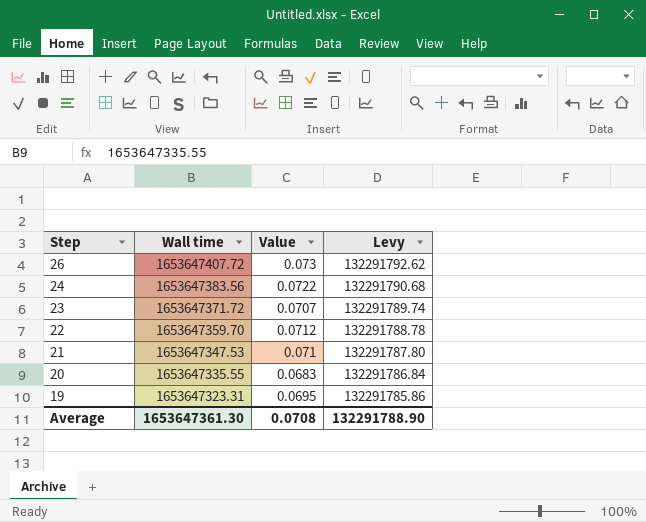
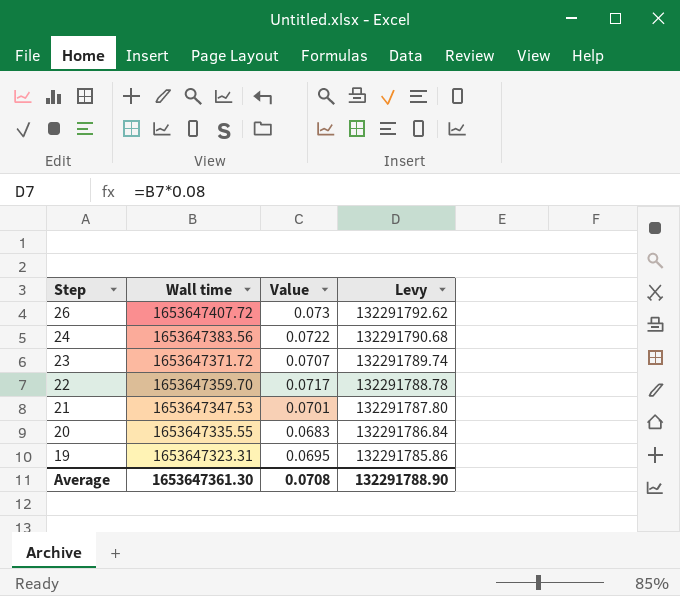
22 | Value: 0.0712 -> 0.0717
21 | Value: 0.071 -> 0.0701

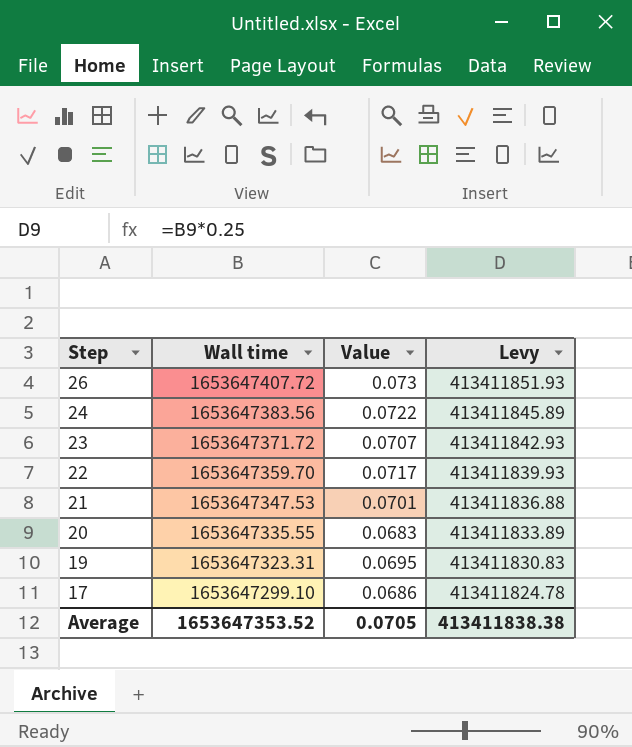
column Levy | formula: [Wall time] * 0.08 -> [Wall time] * 0.25
row 17: none -> 1653647299.10 | 0.0686 | 413411824.78
Average | Wall time: 1653647361.30 -> 1653647353.52
Average | Value: 0.0708 -> 0.0705
Average | Levy: 132291788.90 -> 413411838.38

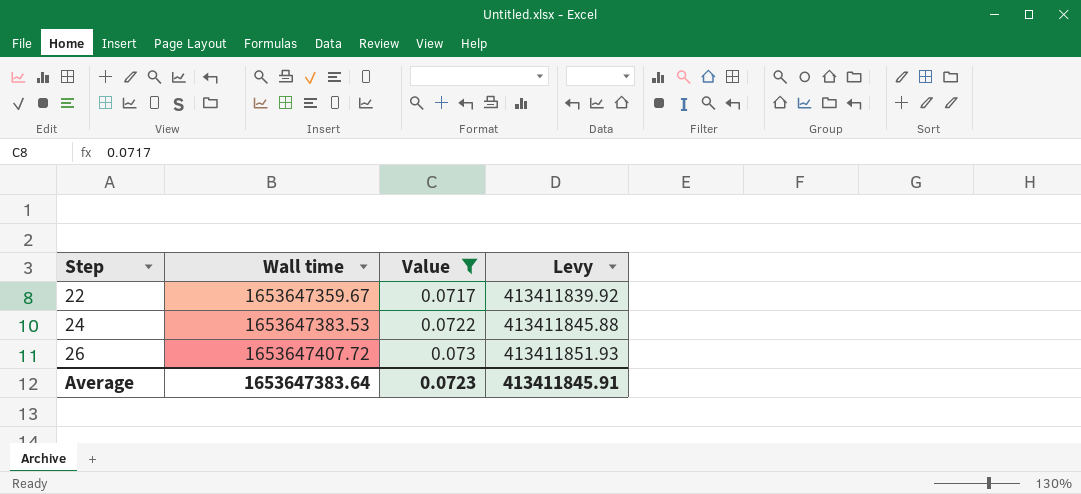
filter: none -> Value >= 0.0717
row order: Step descending -> Step ascending
22 | Wall time: 1653647359.70 -> 1653647359.67
22 | Levy: 413411839.93 -> 413411839.92
24 | Wall time: 1653647383.56 -> 1653647383.53
24 | Levy: 413411845.89 -> 413411845.88
Average | Wall time: 1653647353.52 -> 1653647383.64
Average | Value: 0.0705 -> 0.0723
Average | Levy: 413411838.38 -> 413411845.91

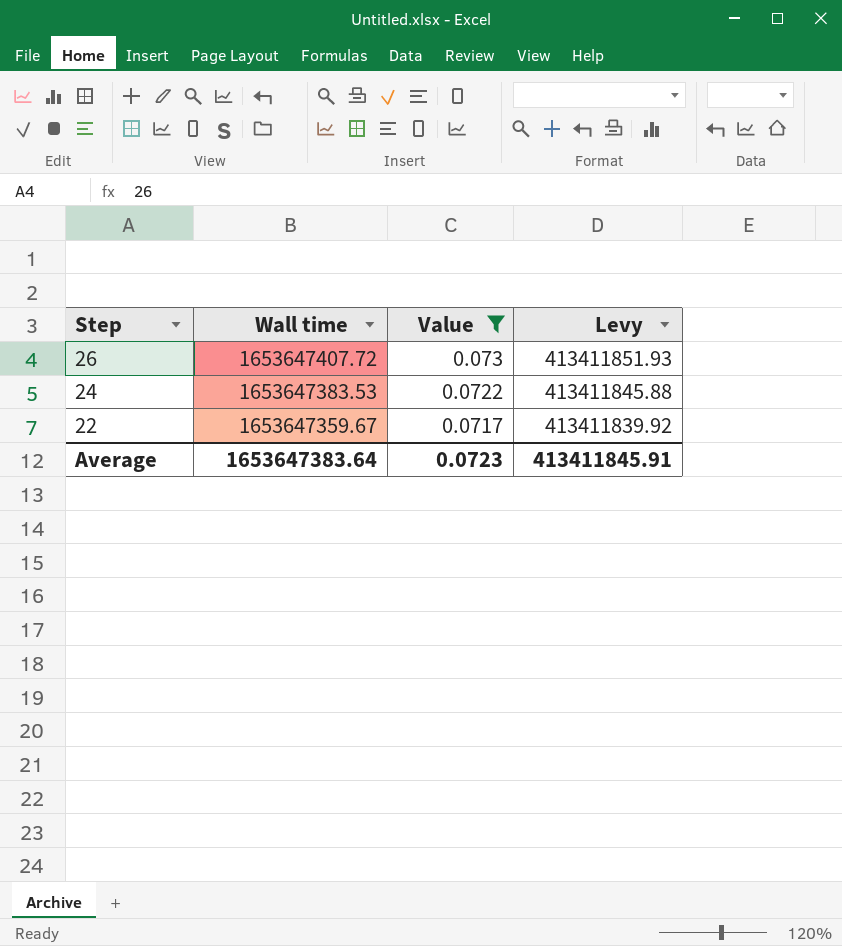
row order: Step ascending -> Step descending

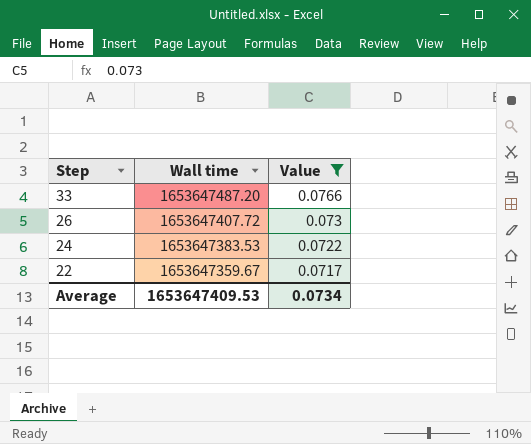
column Levy | formula: [Wall time] * 0.25 -> none
row 33: none -> 1653647487.20 | 0.0766
Average | Wall time: 1653647383.64 -> 1653647409.53
Average | Value: 0.0723 -> 0.0734

